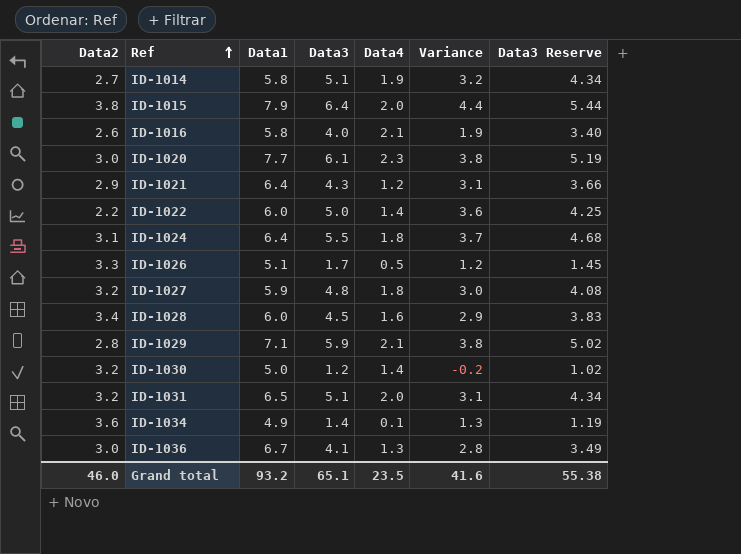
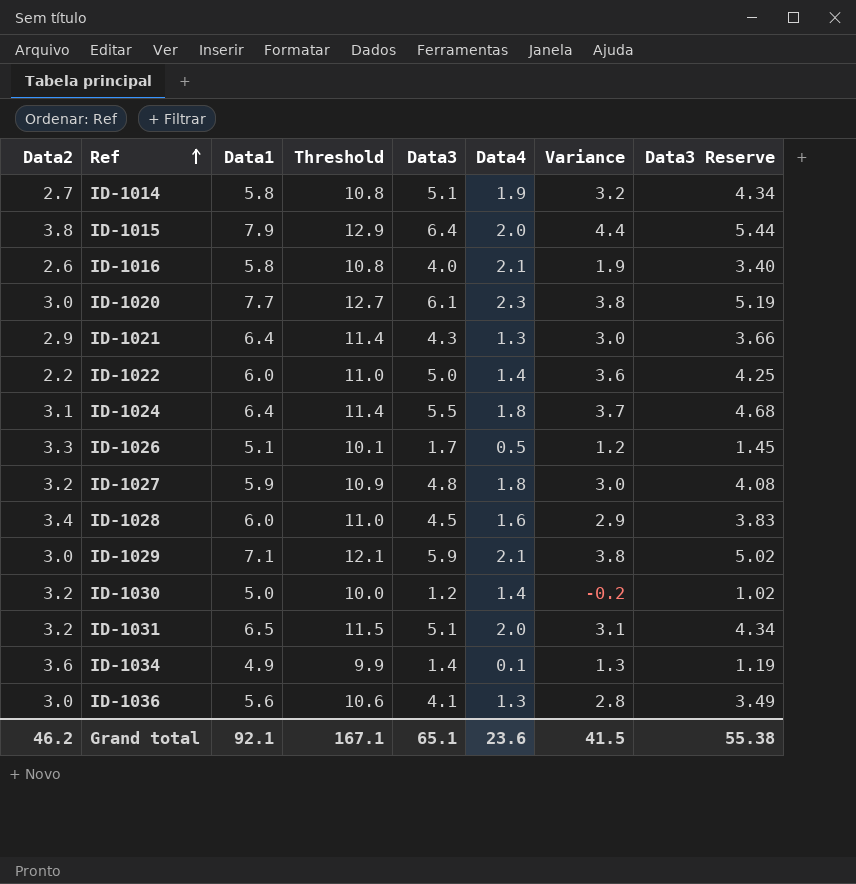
column Threshold | formula: none -> [Data1] + 5
ID-1021 | Data4: 1.2 -> 1.3
ID-1021 | Variance: 3.1 -> 3.0
ID-1029 | Data2: 2.8 -> 3.0
ID-1036 | Data1: 6.7 -> 5.6
Grand total | Data2: 46.0 -> 46.2
Grand total | Data1: 93.2 -> 92.1
Grand total | Data4: 23.5 -> 23.6
Grand total | Variance: 41.6 -> 41.5

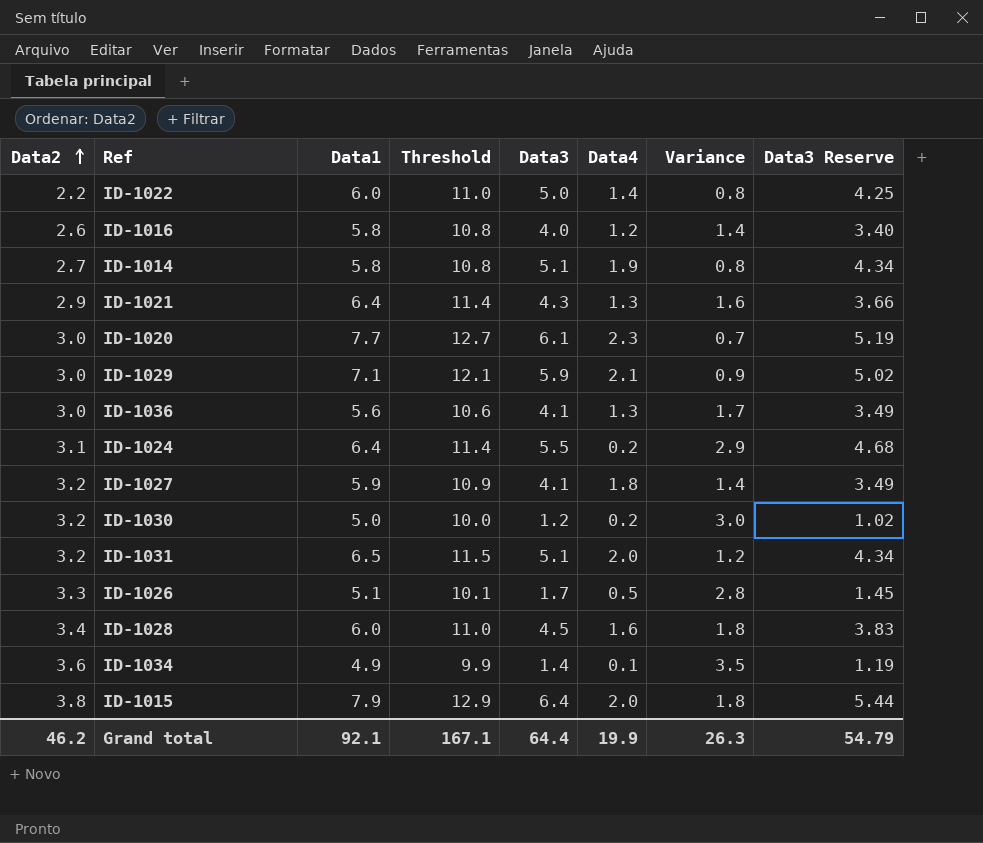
row order: Ref ascending -> Data2 ascending
column Variance | formula: [Data3] - [Data4] -> [Data2] - [Data4]
ID-1016 | Data4: 2.1 -> 1.2
ID-1024 | Data4: 1.8 -> 0.2
ID-1027 | Data3: 4.8 -> 4.1
ID-1027 | Data3 Reserve: 4.08 -> 3.49
ID-1030 | Data4: 1.4 -> 0.2
Grand total | Data3: 65.1 -> 64.4
Grand total | Data4: 23.6 -> 19.9
Grand total | Variance: 41.5 -> 26.3
Grand total | Data3 Reserve: 55.38 -> 54.79

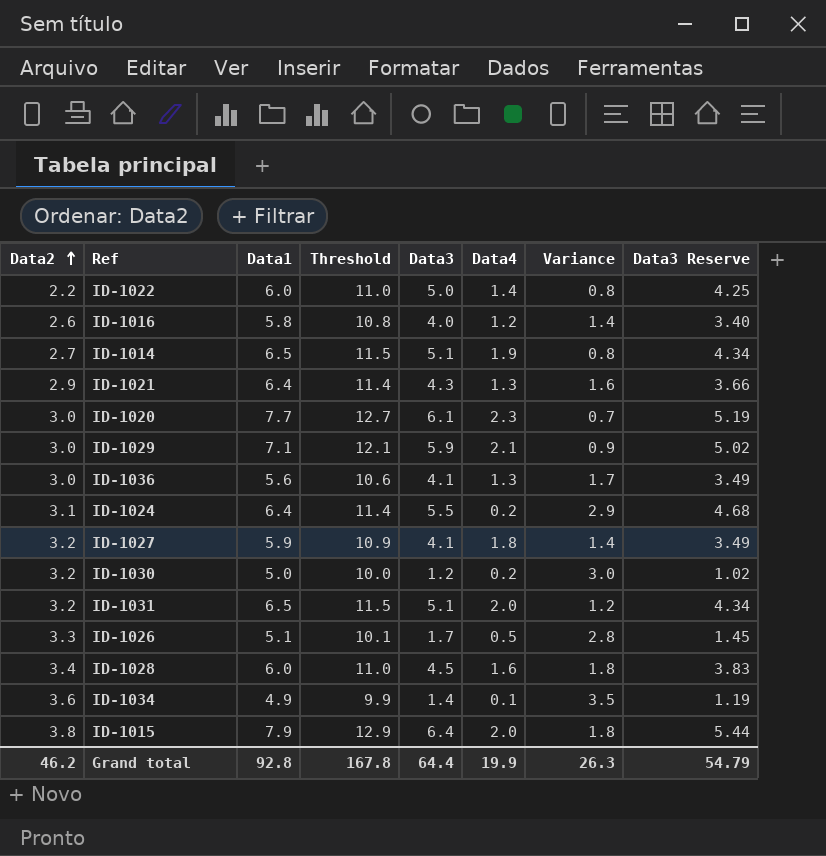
ID-1014 | Data1: 5.8 -> 6.5
ID-1014 | Threshold: 10.8 -> 11.5
Grand total | Data1: 92.1 -> 92.8
Grand total | Threshold: 167.1 -> 167.8

